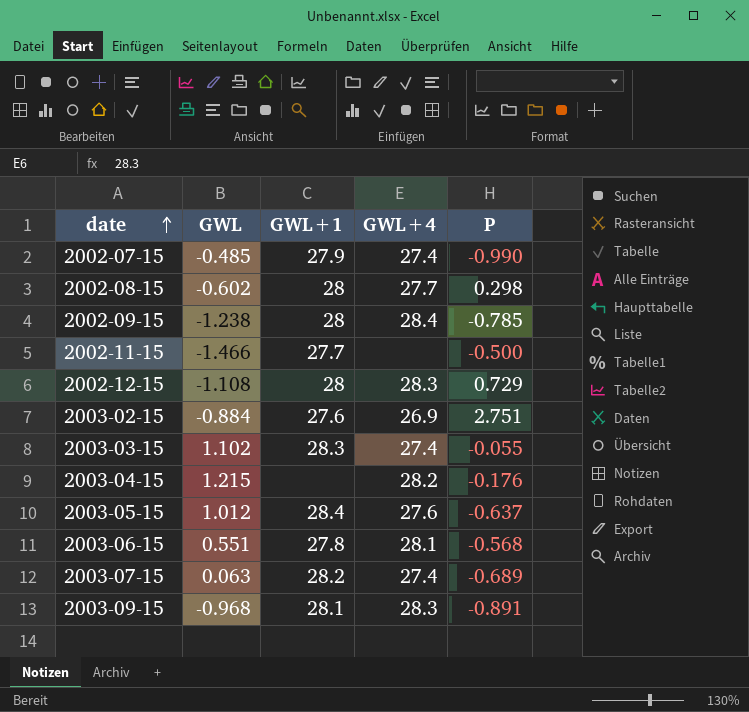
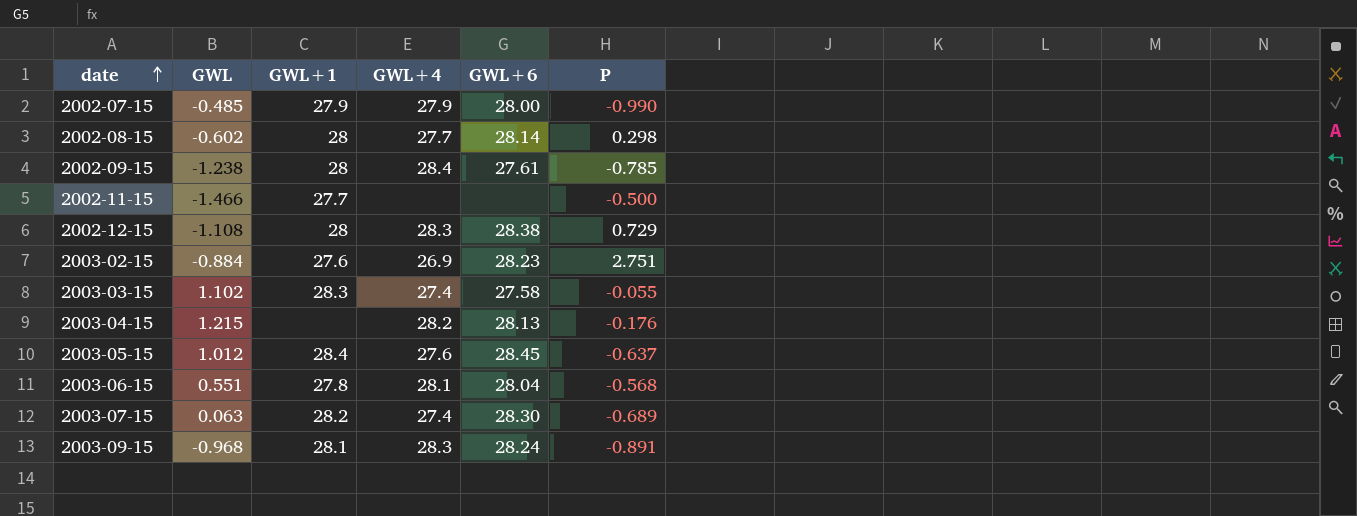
column GWL+6 | position: none -> 5
2002-07-15 | GWL+4: 27.4 -> 27.9

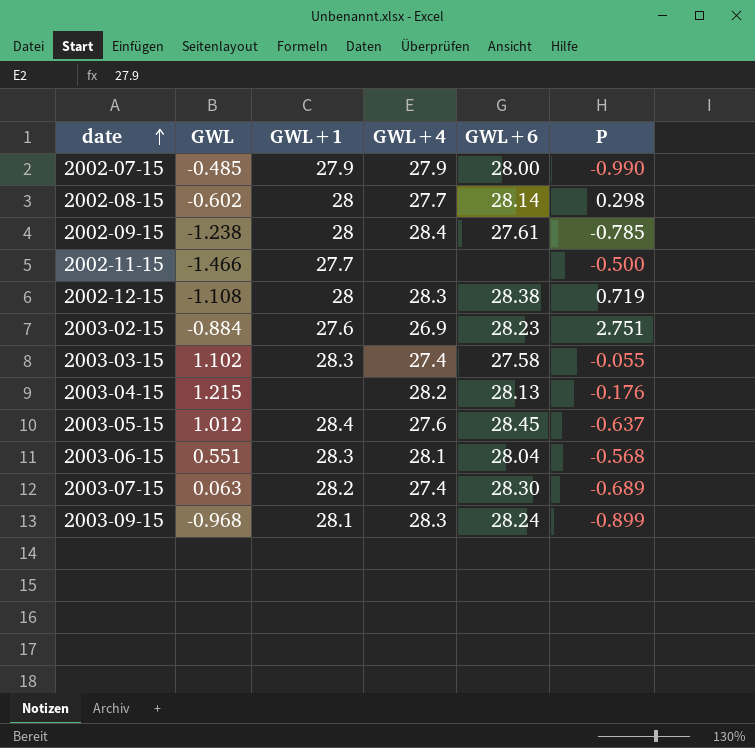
2002-12-15 | P: 0.729 -> 0.719
2003-06-15 | GWL+1: 27.8 -> 28.3
2003-09-15 | P: -0.891 -> -0.899

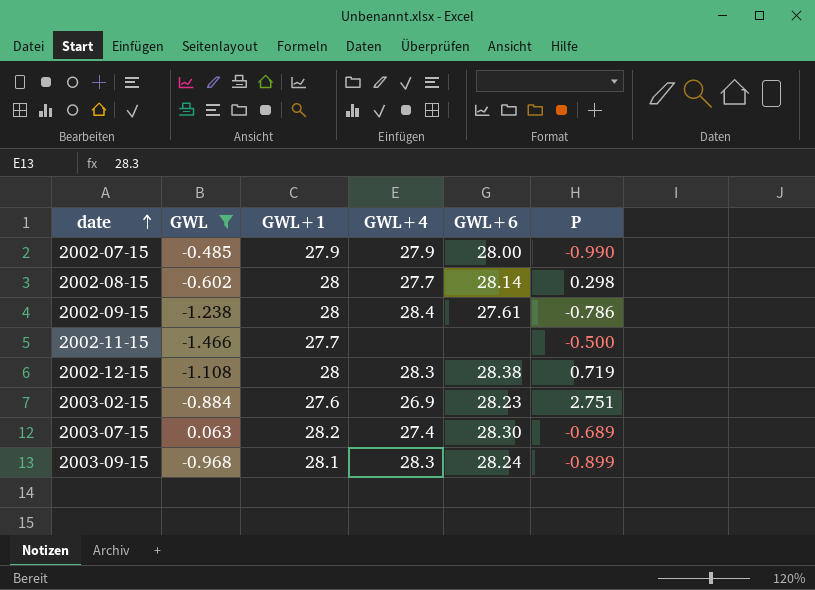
filter: none -> GWL <= 0.063
2002-09-15 | P: -0.785 -> -0.786

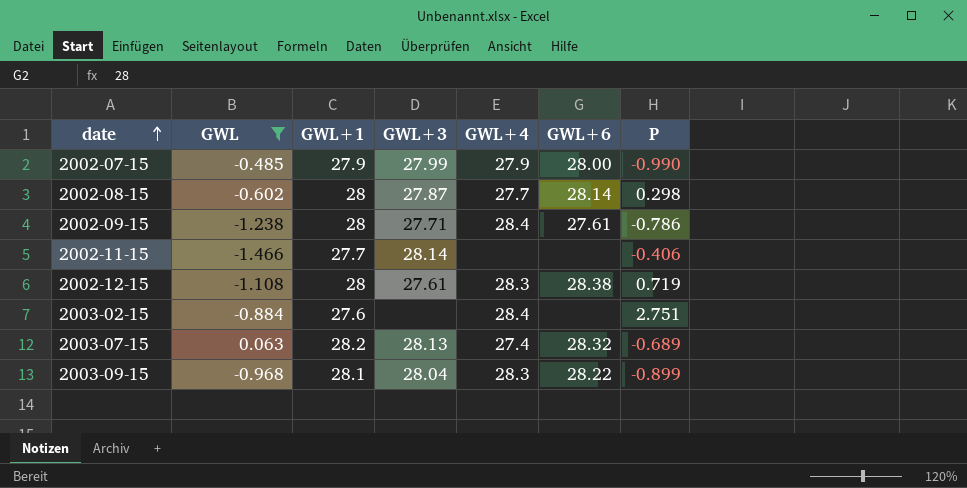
column GWL+3 | position: none -> 4
2002-11-15 | P: -0.500 -> -0.406
2003-02-15 | GWL+4: 26.9 -> 28.4
2003-02-15 | GWL+6: 28.23 -> none
2003-07-15 | GWL+6: 28.30 -> 28.32
2003-09-15 | GWL+6: 28.24 -> 28.22

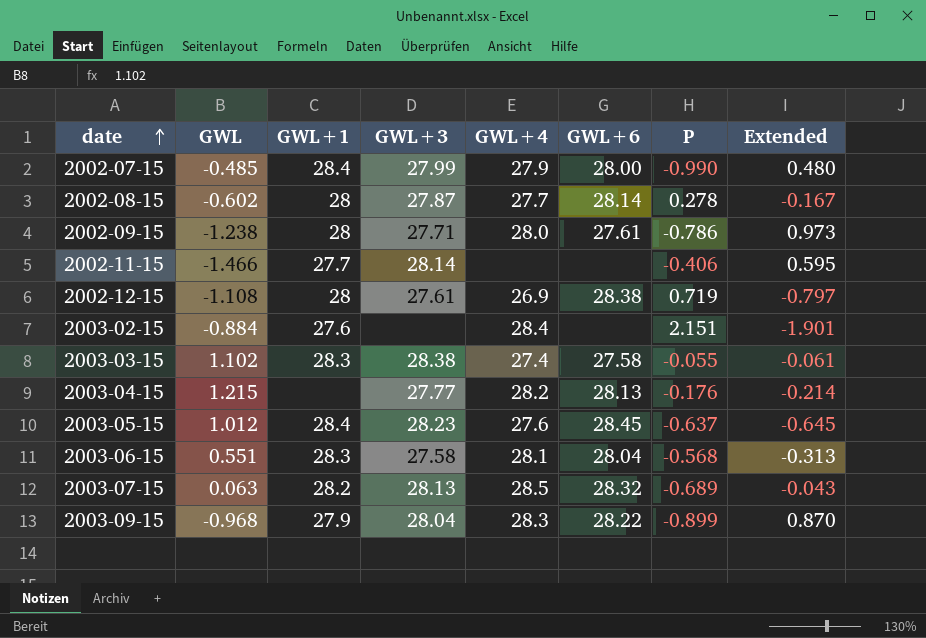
filter: GWL <= 0.063 -> none
column Extended | formula: none -> [GWL] * [P]
2002-07-15 | GWL+1: 27.9 -> 28.4
2002-08-15 | P: 0.298 -> 0.278
2002-09-15 | GWL+4: 28.4 -> 28.0
2002-12-15 | GWL+4: 28.3 -> 26.9
2003-02-15 | P: 2.751 -> 2.151
2003-07-15 | GWL+4: 27.4 -> 28.5
2003-09-15 | GWL+1: 28.1 -> 27.9

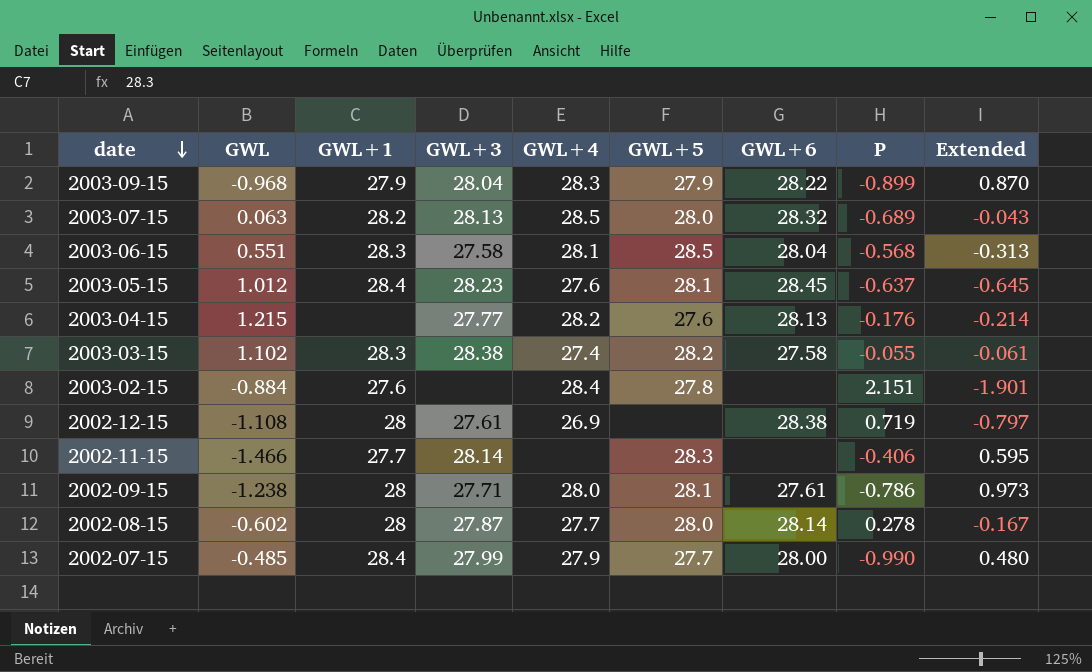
row order: date ascending -> date descending
column GWL+5 | position: none -> 6

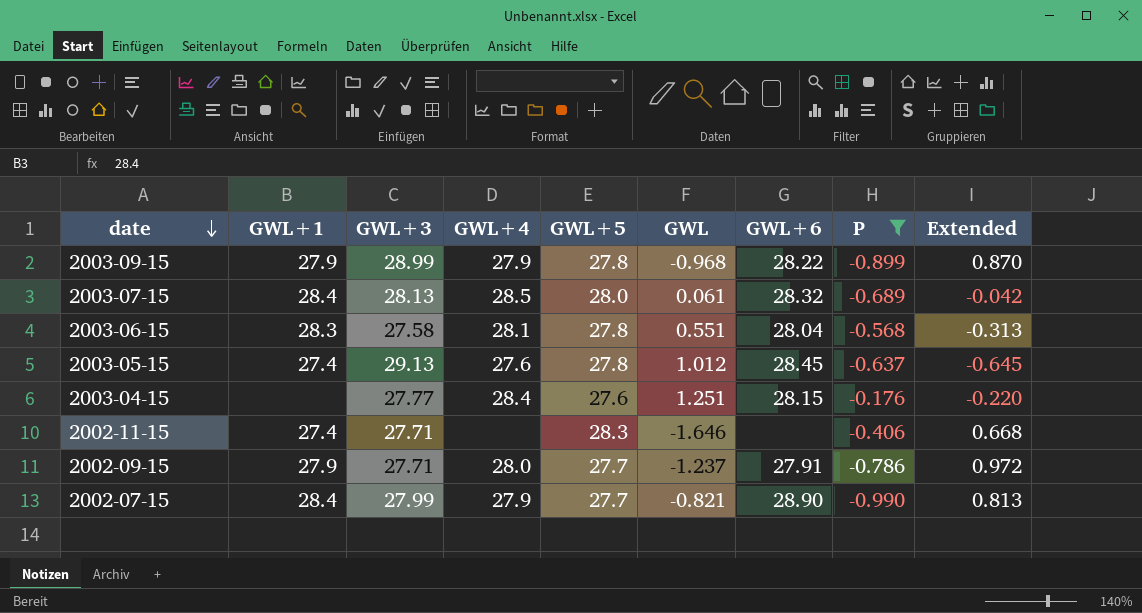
filter: none -> P <= -0.176
column GWL | position: 2 -> 6
2003-09-15 | GWL+3: 28.04 -> 28.99
2003-09-15 | GWL+4: 28.3 -> 27.9
2003-09-15 | GWL+5: 27.9 -> 27.8
2003-07-15 | GWL+1: 28.2 -> 28.4
2003-07-15 | GWL: 0.063 -> 0.061
2003-07-15 | Extended: -0.043 -> -0.042
2003-06-15 | GWL+5: 28.5 -> 27.8
2003-05-15 | GWL+1: 28.4 -> 27.4
2003-05-15 | GWL+3: 28.23 -> 29.13
2003-05-15 | GWL+5: 28.1 -> 27.8
2003-04-15 | GWL+4: 28.2 -> 28.4
2003-04-15 | GWL: 1.215 -> 1.251
2003-04-15 | GWL+6: 28.13 -> 28.15
2003-04-15 | Extended: -0.214 -> -0.220
2002-11-15 | GWL+1: 27.7 -> 27.4
2002-11-15 | GWL+3: 28.14 -> 27.71
2002-11-15 | GWL: -1.466 -> -1.646
2002-11-15 | Extended: 0.595 -> 0.668
2002-09-15 | GWL+1: 28 -> 27.9
2002-09-15 | GWL+5: 28.1 -> 27.7
2002-09-15 | GWL: -1.238 -> -1.237
2002-09-15 | GWL+6: 27.61 -> 27.91
2002-09-15 | Extended: 0.973 -> 0.972
2002-07-15 | GWL: -0.485 -> -0.821
2002-07-15 | GWL+6: 28.00 -> 28.90
2002-07-15 | Extended: 0.480 -> 0.813

